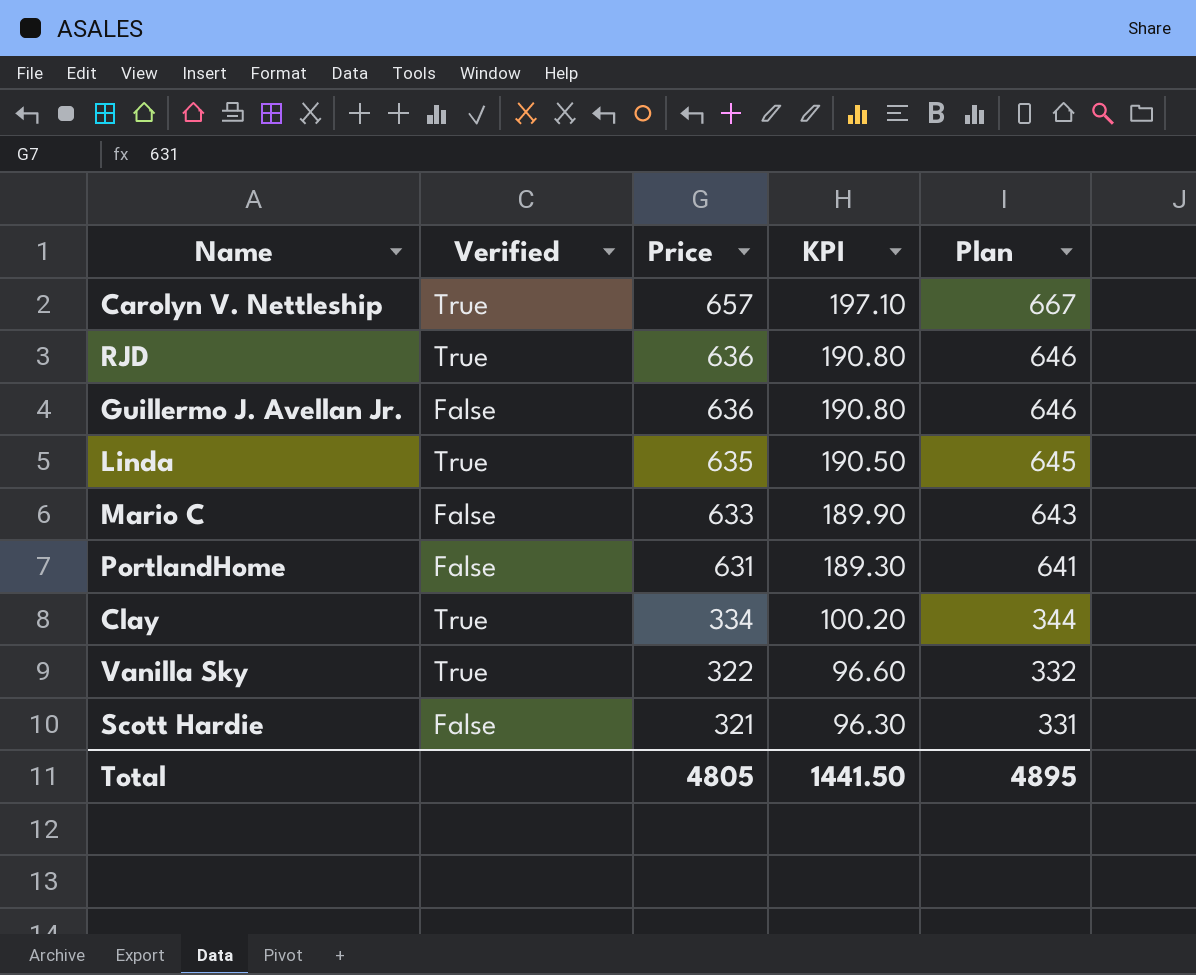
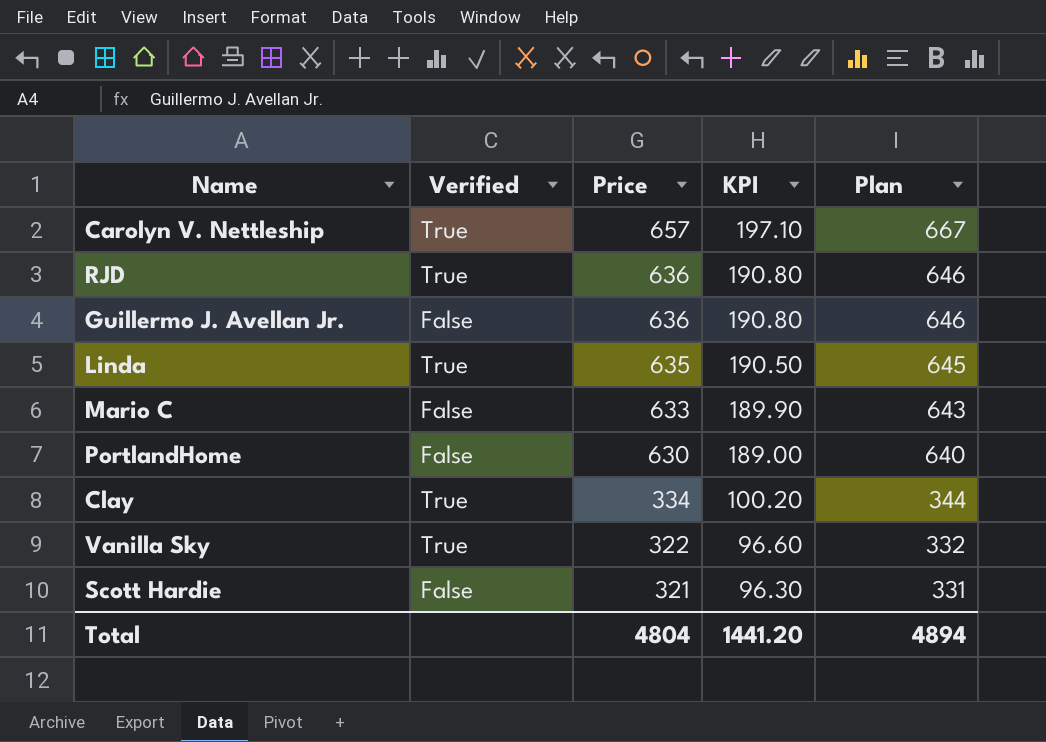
PortlandHome | Price: 631 -> 630
PortlandHome | KPI: 189.30 -> 189.00
PortlandHome | Plan: 641 -> 640
Total | Price: 4805 -> 4804
Total | KPI: 1441.50 -> 1441.20
Total | Plan: 4895 -> 4894

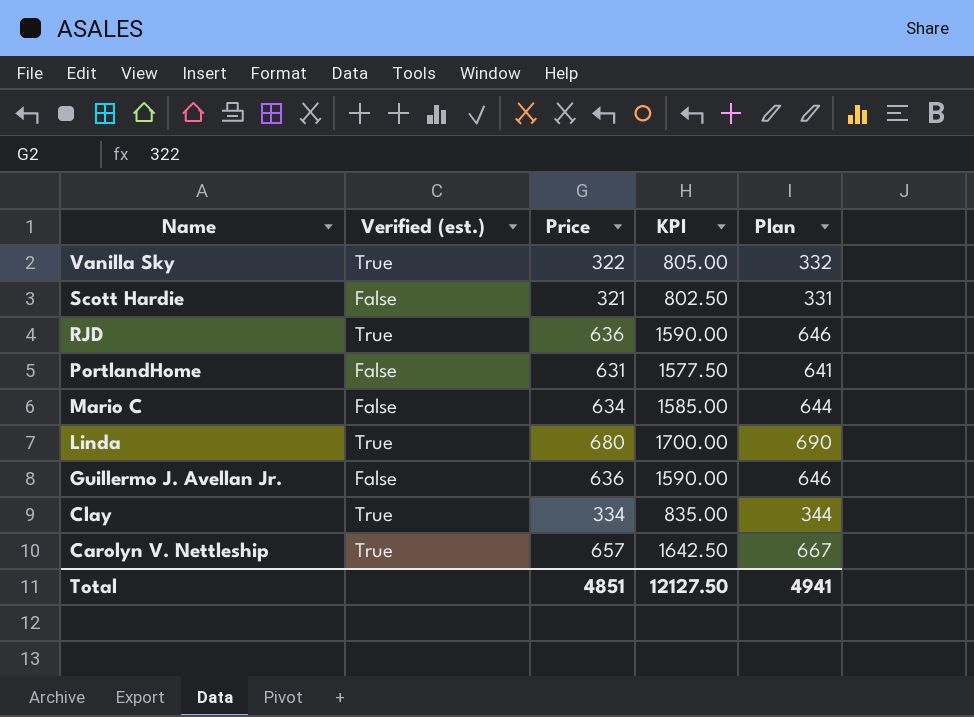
row order: Price descending -> Name descending
column name: Verified -> Verified (est.)
column KPI | formula: [Price] * 0.3 -> [Price] * 2.5
PortlandHome | Price: 630 -> 631
PortlandHome | Plan: 640 -> 641
Mario C | Price: 633 -> 634
Mario C | Plan: 643 -> 644
Linda | Price: 635 -> 680
Linda | Plan: 645 -> 690
Total | Price: 4804 -> 4851
Total | KPI: 1441.20 -> 12127.50
Total | Plan: 4894 -> 4941

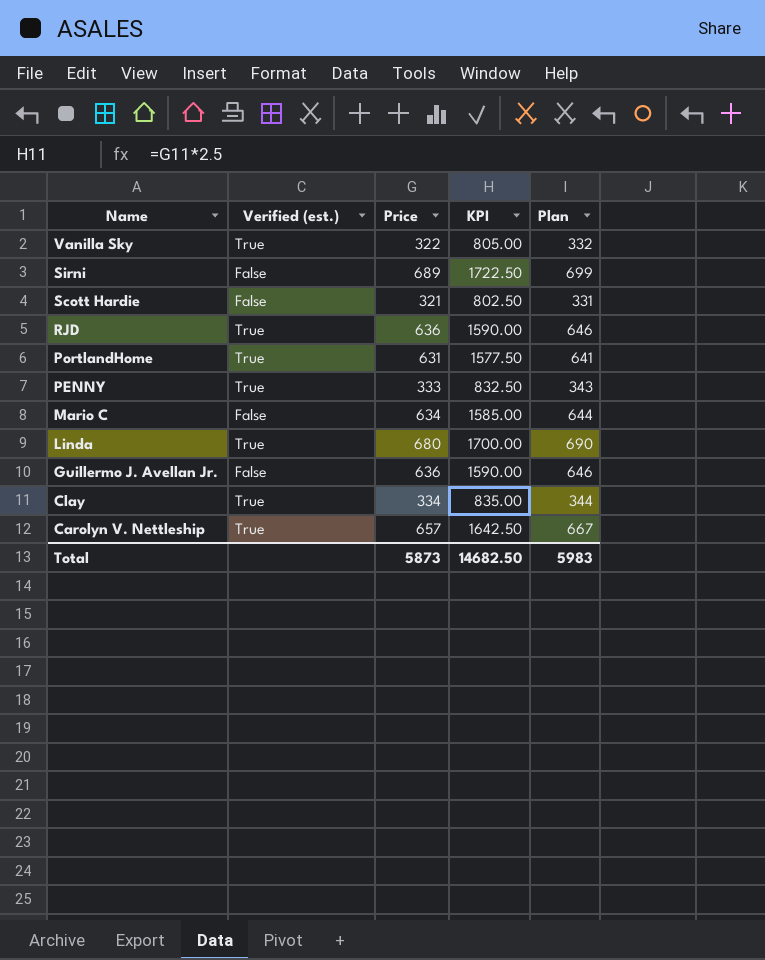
row Sirni: none -> False | 689 | 1722.50 | 699
PortlandHome | Verified (est.): False -> True
row PENNY: none -> True | 333 | 832.50 | 343
Total | Price: 4851 -> 5873
Total | KPI: 12127.50 -> 14682.50
Total | Plan: 4941 -> 5983

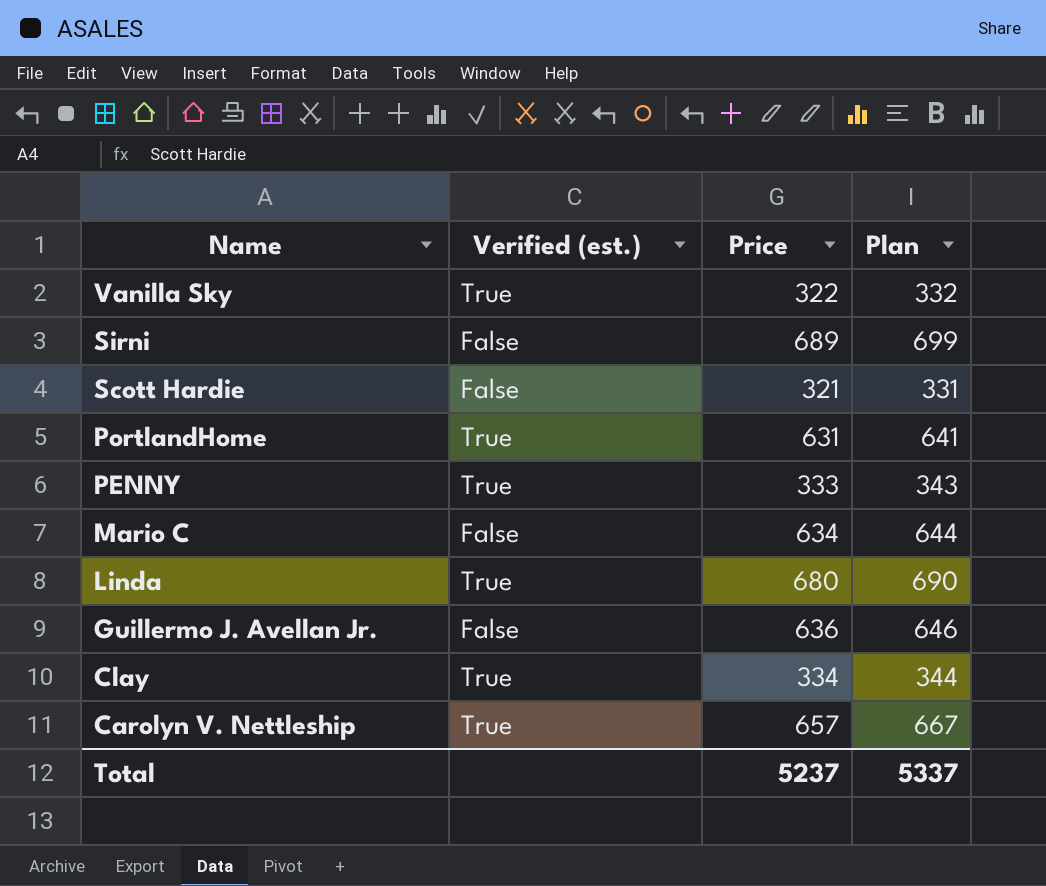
column KPI | formula: [Price] * 2.5 -> none
row RJD: True | 636 | 1590.00 | 646 -> none
Total | Price: 5873 -> 5237
Total | Plan: 5983 -> 5337

